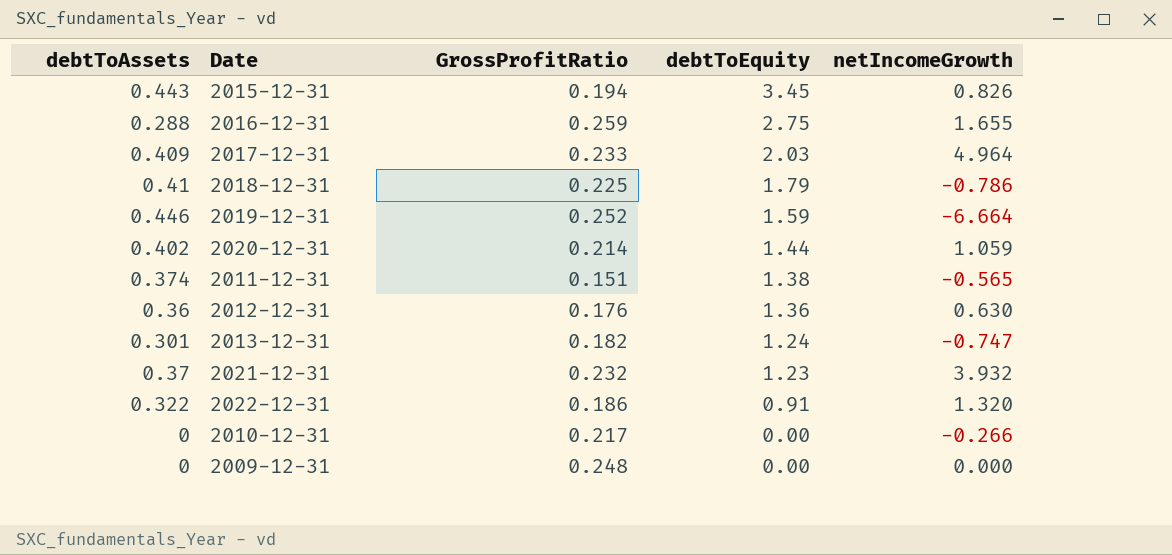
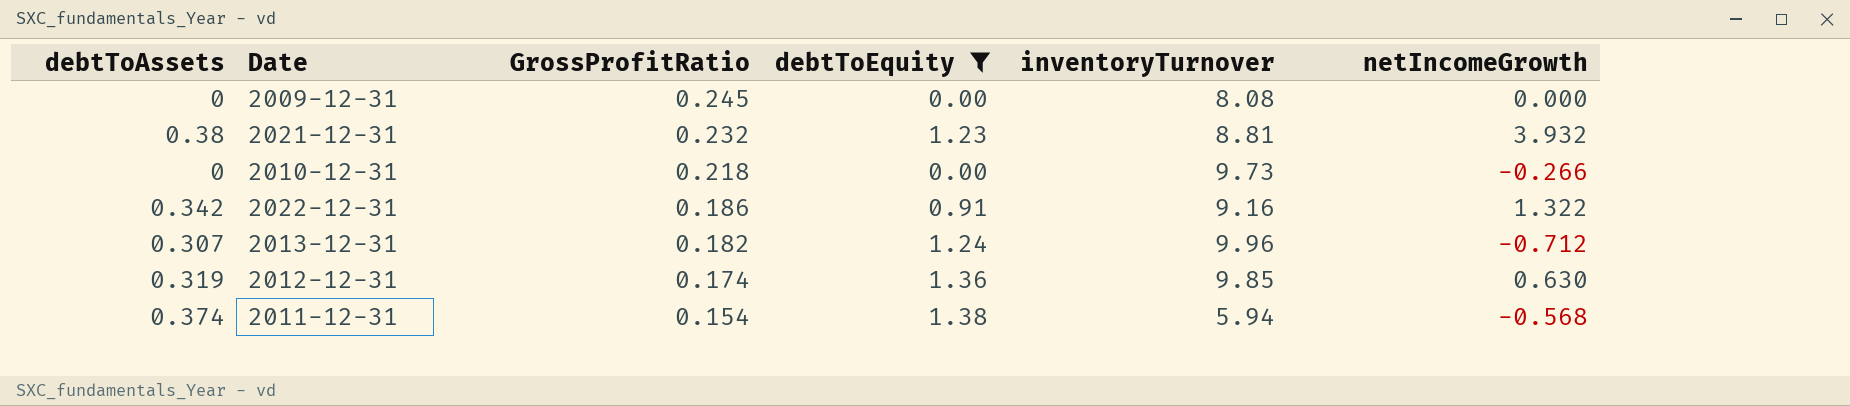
filter: none -> debtToEquity <= 1.38
row order: debtToEquity descending -> GrossProfitRatio descending
column inventoryTurnover | position: none -> 5
2009-12-31 | GrossProfitRatio: 0.248 -> 0.245
2021-12-31 | debtToAssets: 0.37 -> 0.38
2010-12-31 | GrossProfitRatio: 0.217 -> 0.218
2022-12-31 | debtToAssets: 0.322 -> 0.342
2022-12-31 | netIncomeGrowth: 1.320 -> 1.322
2013-12-31 | debtToAssets: 0.301 -> 0.307
2013-12-31 | netIncomeGrowth: -0.747 -> -0.712
2012-12-31 | debtToAssets: 0.36 -> 0.319
2012-12-31 | GrossProfitRatio: 0.176 -> 0.174
2011-12-31 | GrossProfitRatio: 0.151 -> 0.154
2011-12-31 | netIncomeGrowth: -0.565 -> -0.568

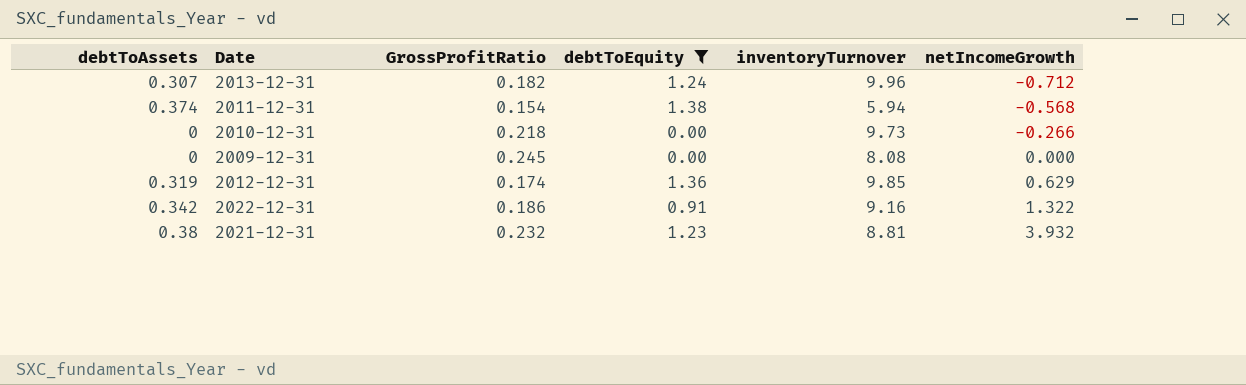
row order: GrossProfitRatio descending -> netIncomeGrowth ascending
2012-12-31 | netIncomeGrowth: 0.630 -> 0.629

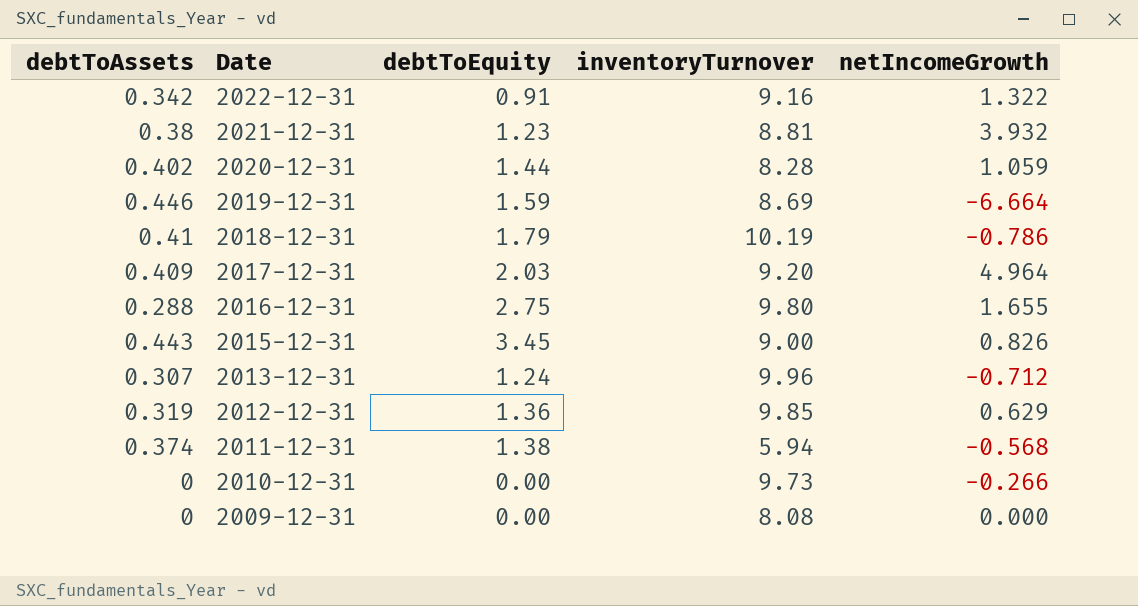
filter: debtToEquity <= 1.38 -> none
row order: netIncomeGrowth ascending -> Date descending
column GrossProfitRatio | position: 3 -> none

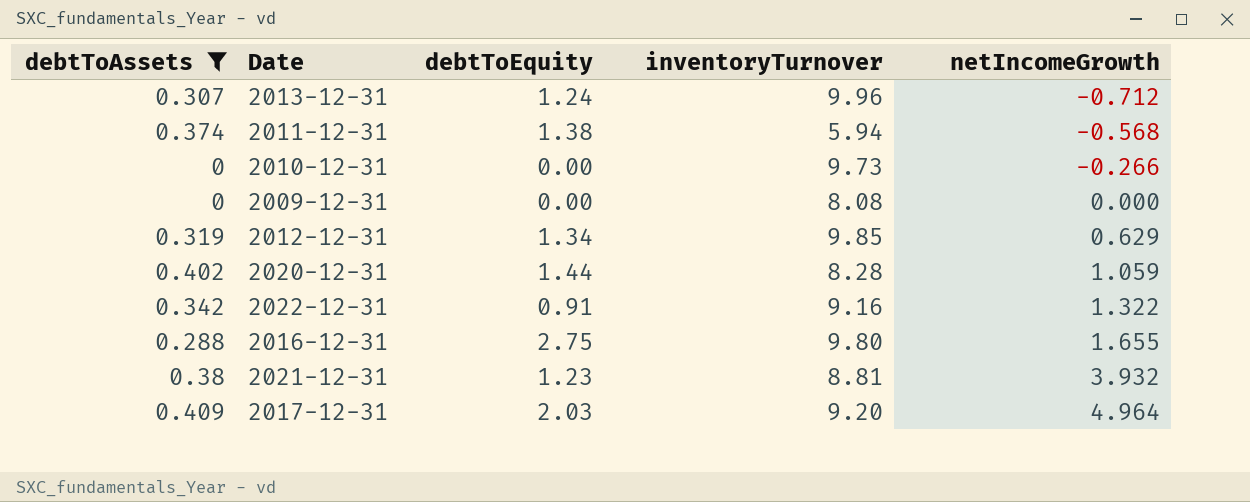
filter: none -> debtToAssets <= 0.409
row order: Date descending -> netIncomeGrowth ascending
2012-12-31 | debtToEquity: 1.36 -> 1.34

